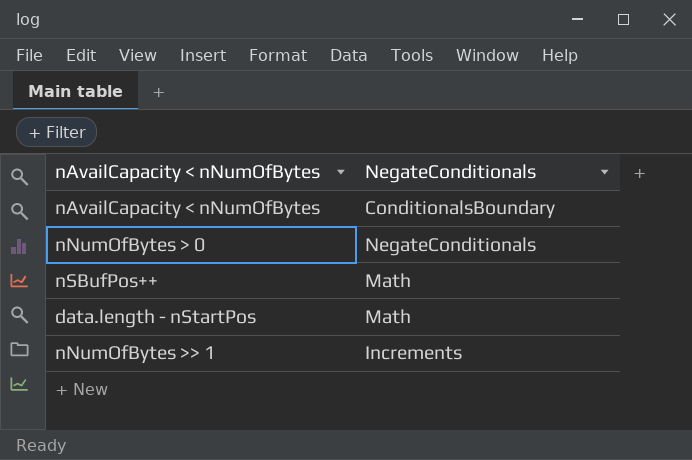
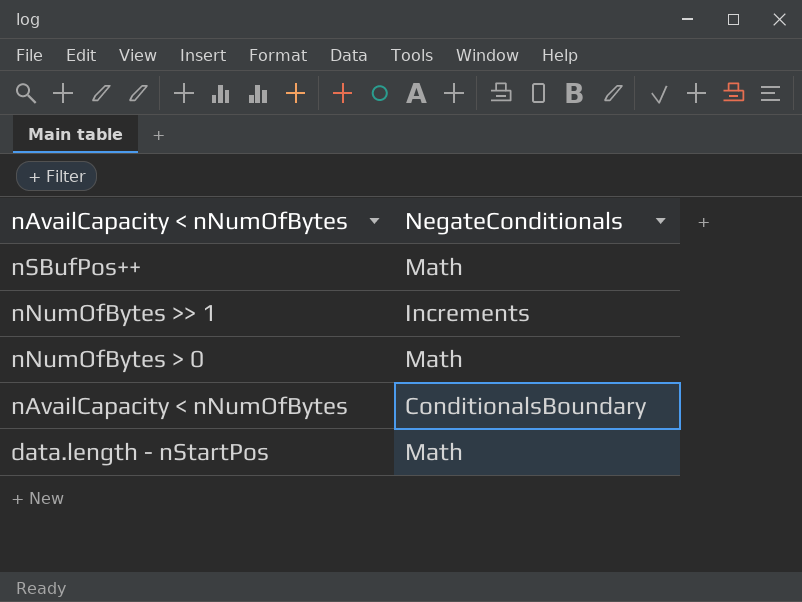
row order: none -> nAvailCapacity < nNumOfBytes descending
nNumOfBytes > 0 | NegateConditionals: NegateConditionals -> Math

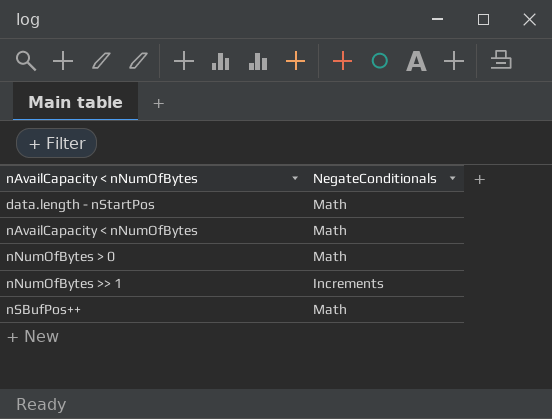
row order: nAvailCapacity < nNumOfBytes descending -> nAvailCapacity < nNumOfBytes ascending
nAvailCapacity < nNumOfBytes | NegateConditionals: ConditionalsBoundary -> Math

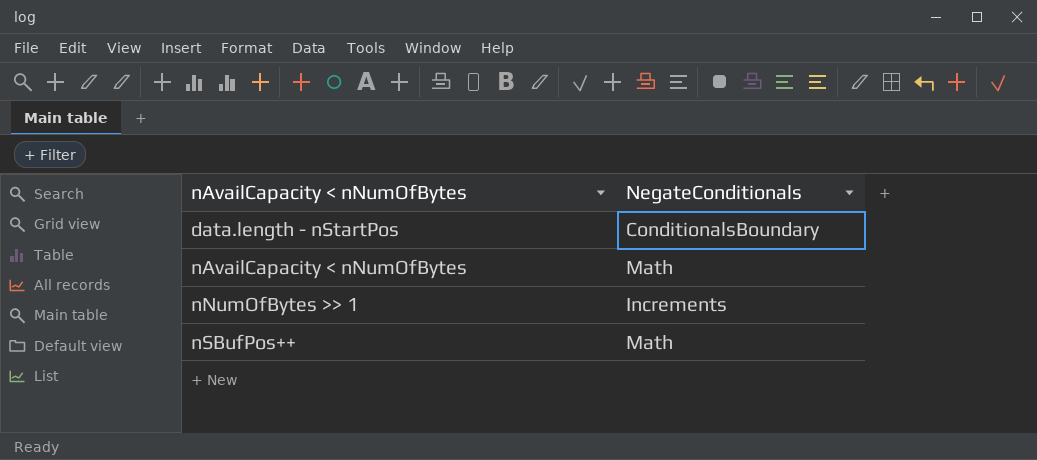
row nNumOfBytes > 0: Math -> none
data.length - nStartPos | NegateConditionals: Math -> ConditionalsBoundary

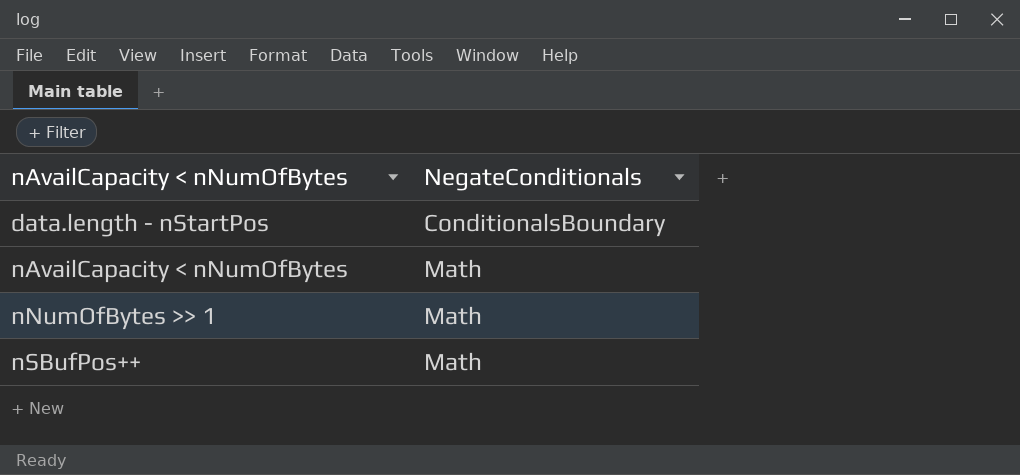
nNumOfBytes >> 1 | NegateConditionals: Increments -> Math

